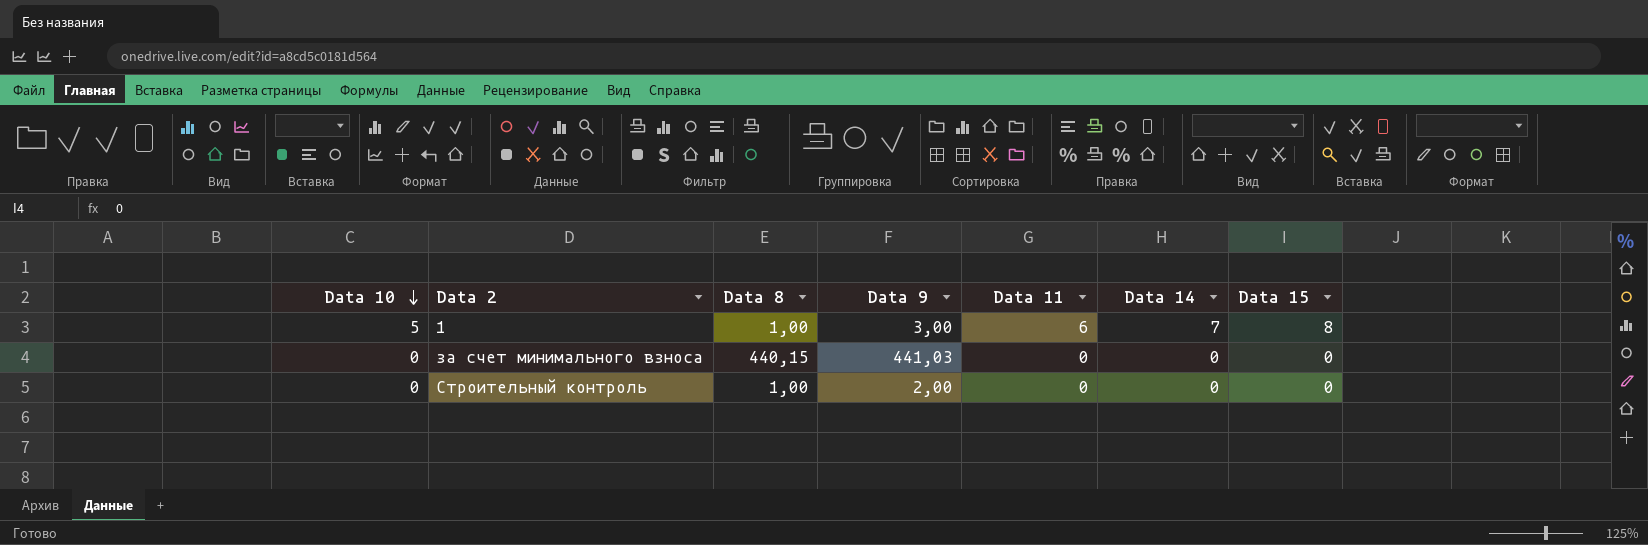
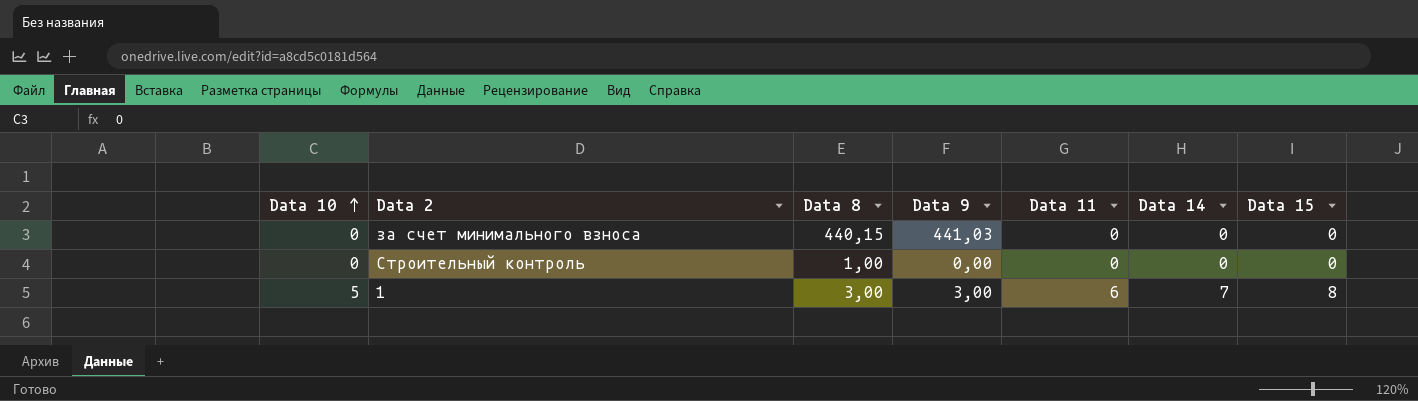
row order: Data 10 descending -> Data 10 ascending
Строительный контроль | Data 9: 2,00 -> 0,00
1 | Data 8: 1,00 -> 3,00

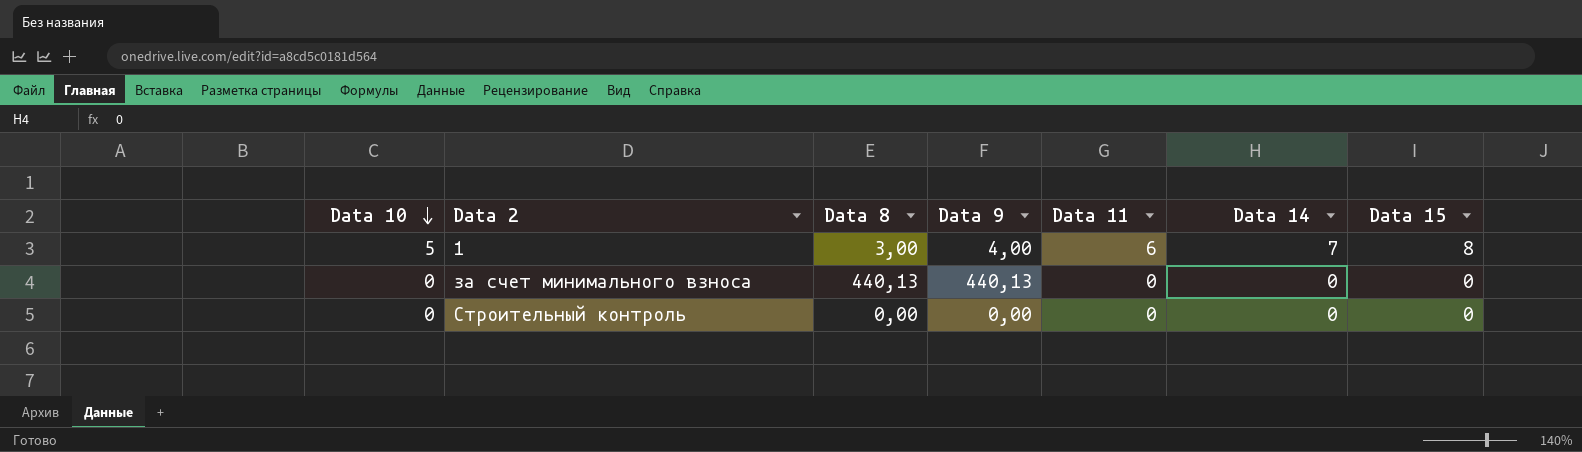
row order: Data 10 ascending -> Data 10 descending
1 | Data 9: 3,00 -> 4,00
за счет минимального взноса | Data 8: 440,15 -> 440,13
за счет минимального взноса | Data 9: 441,03 -> 440,13
Строительный контроль | Data 8: 1,00 -> 0,00

